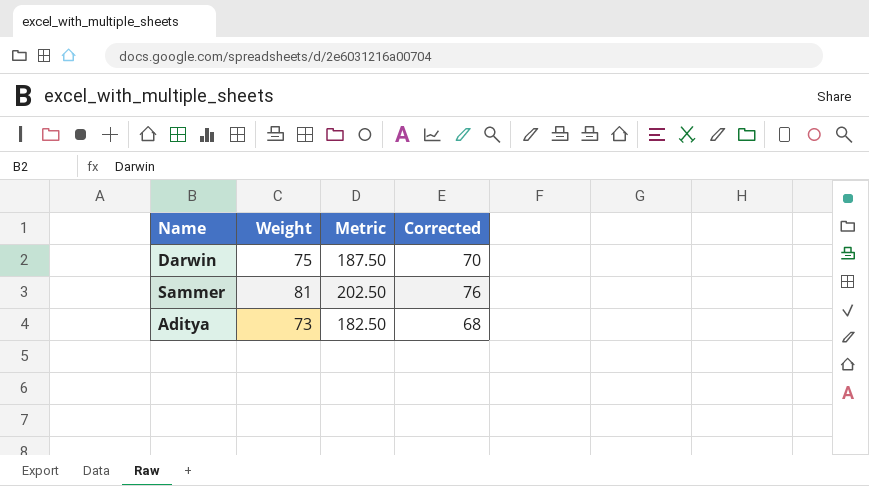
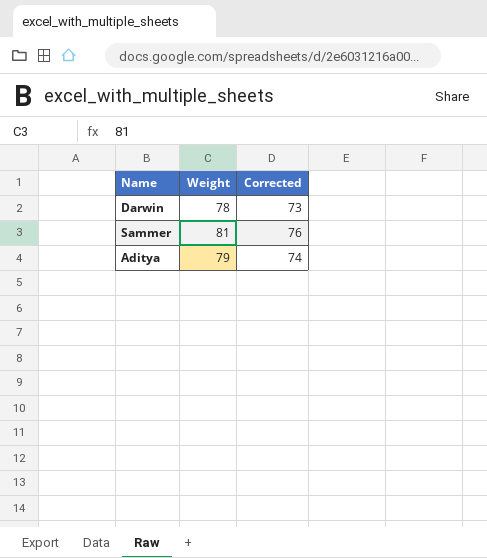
column Metric | formula: [Weight] * 2.5 -> none
Darwin | Weight: 75 -> 78
Darwin | Corrected: 70 -> 73
Aditya | Weight: 73 -> 79
Aditya | Corrected: 68 -> 74

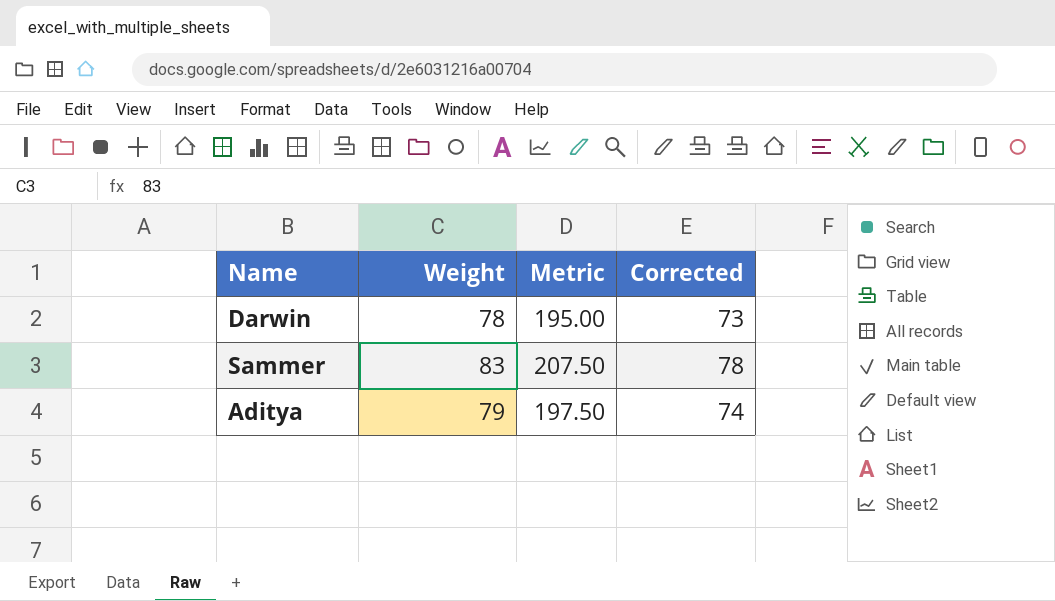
column Metric | formula: none -> [Weight] * 2.5
Sammer | Weight: 81 -> 83
Sammer | Corrected: 76 -> 78

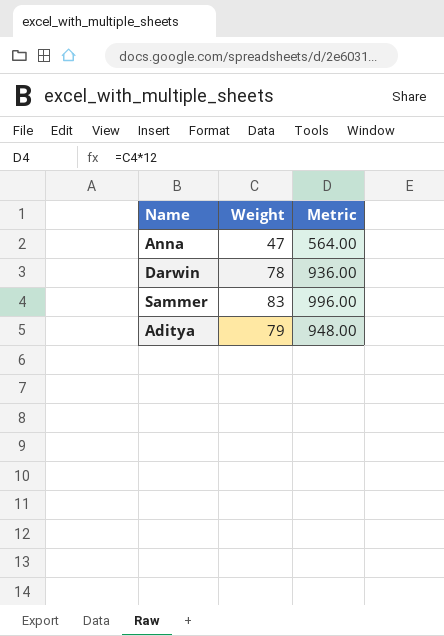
column Corrected | formula: [Weight] - 5 -> none
column Metric | formula: [Weight] * 2.5 -> [Weight] * 12
row Anna: none -> 47 | 564.00

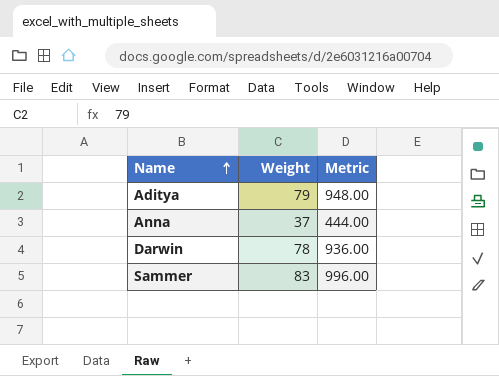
row order: none -> Name ascending
Anna | Weight: 47 -> 37
Anna | Metric: 564.00 -> 444.00

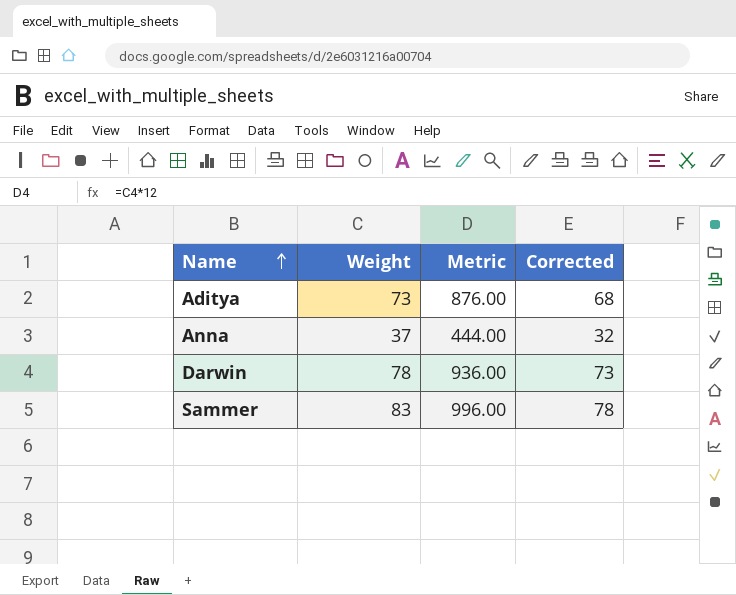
column Corrected | formula: none -> [Weight] - 5
Aditya | Weight: 79 -> 73
Aditya | Metric: 948.00 -> 876.00

